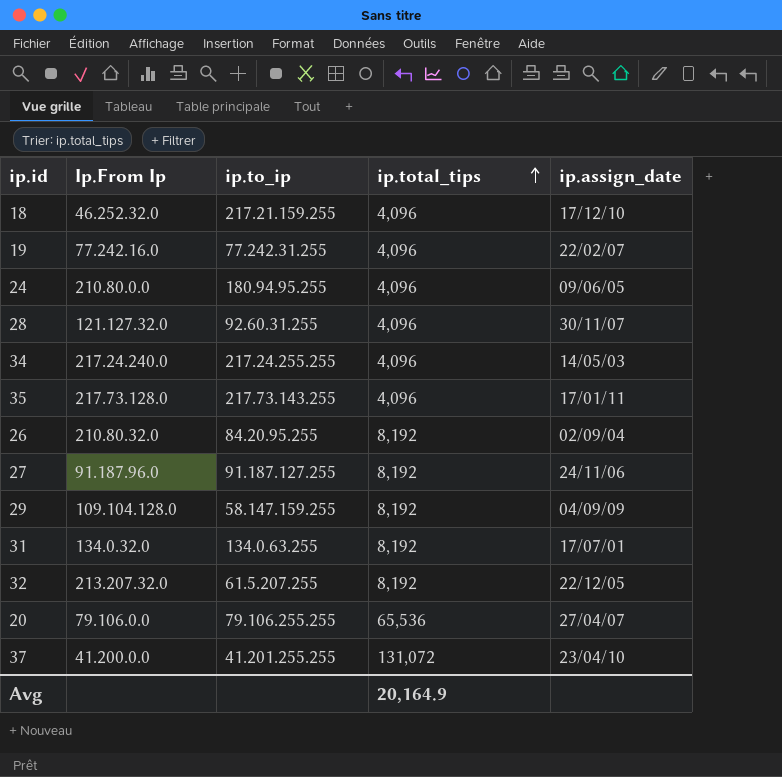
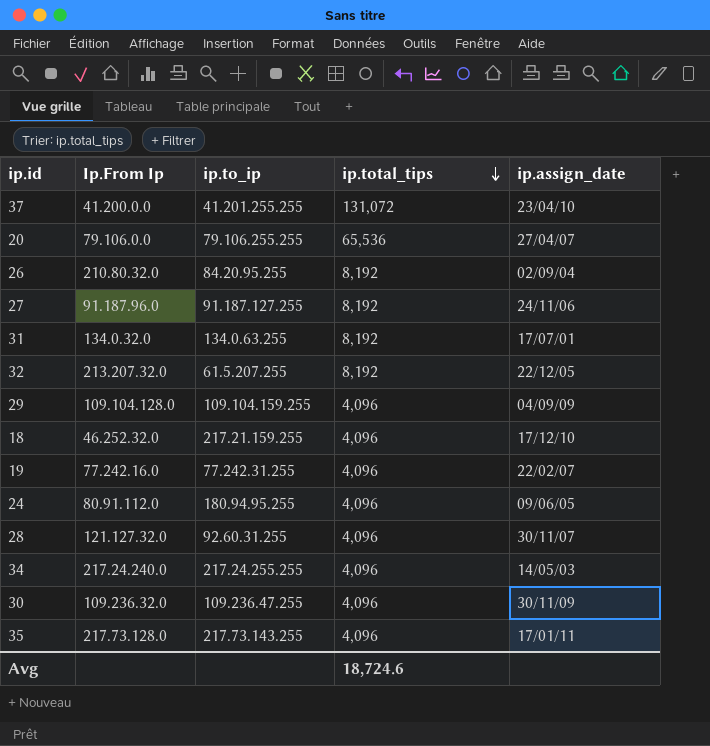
row order: ip.total_tips ascending -> ip.total_tips descending
29 | ip.to_ip: 58.147.159.255 -> 109.104.159.255
29 | ip.total_tips: 8,192 -> 4,096
24 | Ip.From Ip: 210.80.0.0 -> 80.91.112.0
row 30: none -> 109.236.32.0 | 109.236.47.255 | 4,096 | 30/11/09
Avg | ip.total_tips: 20,164.9 -> 18,724.6

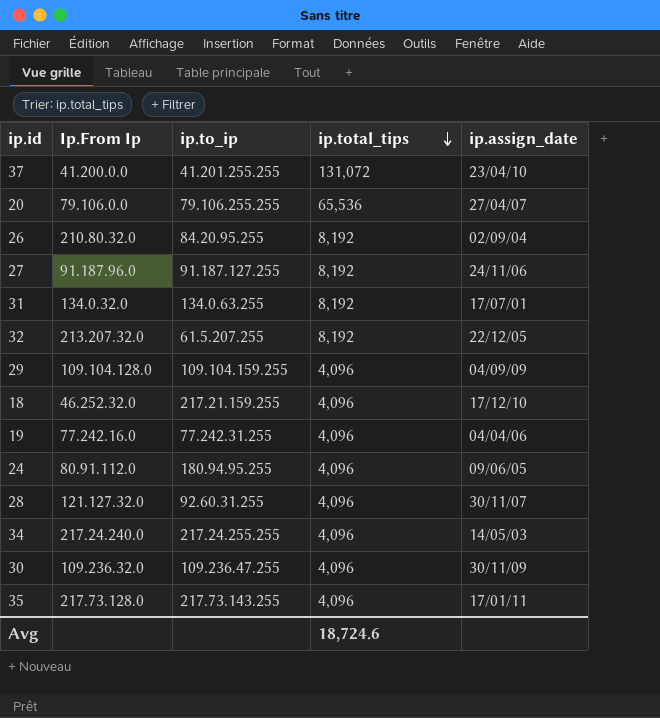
19 | ip.assign_date: 22/02/07 -> 04/04/06

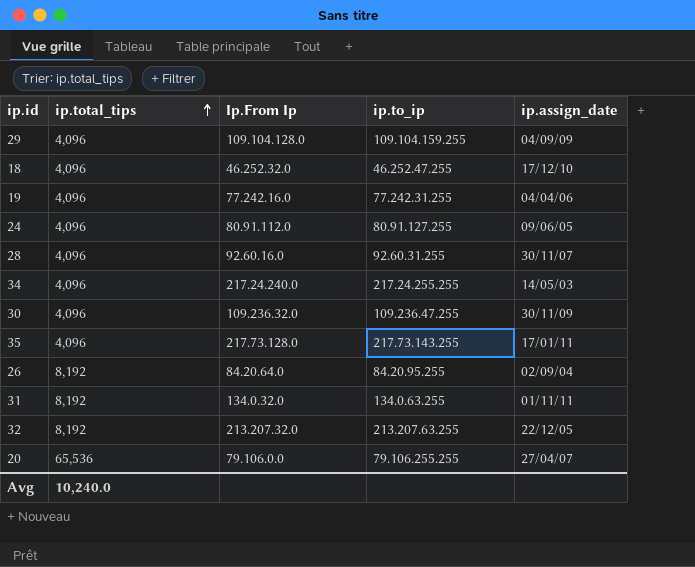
row order: ip.total_tips descending -> ip.total_tips ascending
column ip.total_tips | position: 4 -> 2
row 37: 41.200.0.0 | 41.201.255.255 | 131,072 | 23/04/10 -> none
row 27: 91.187.96.0 | 91.187.127.255 | 8,192 | 24/11/06 -> none
18 | ip.to_ip: 217.21.159.255 -> 46.252.47.255
24 | ip.to_ip: 180.94.95.255 -> 80.91.127.255
28 | Ip.From Ip: 121.127.32.0 -> 92.60.16.0
26 | Ip.From Ip: 210.80.32.0 -> 84.20.64.0
31 | ip.assign_date: 17/07/01 -> 01/11/11
32 | ip.to_ip: 61.5.207.255 -> 213.207.63.255
Avg | ip.total_tips: 18,724.6 -> 10,240.0

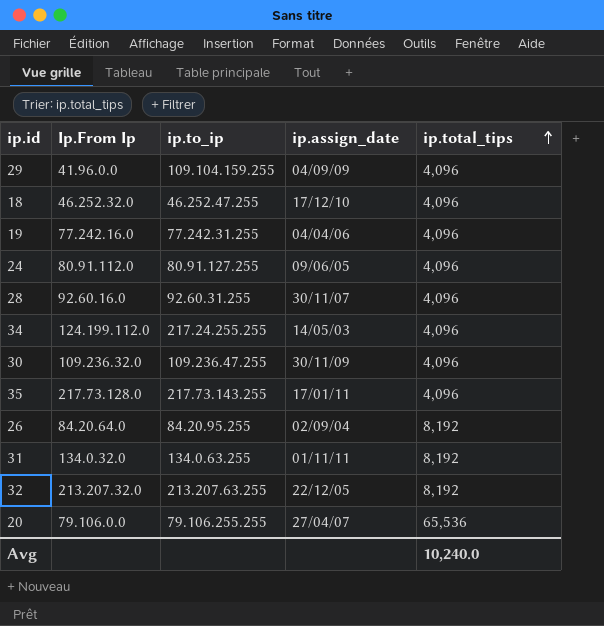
column ip.total_tips | position: 2 -> 5
29 | Ip.From Ip: 109.104.128.0 -> 41.96.0.0
34 | Ip.From Ip: 217.24.240.0 -> 124.199.112.0

